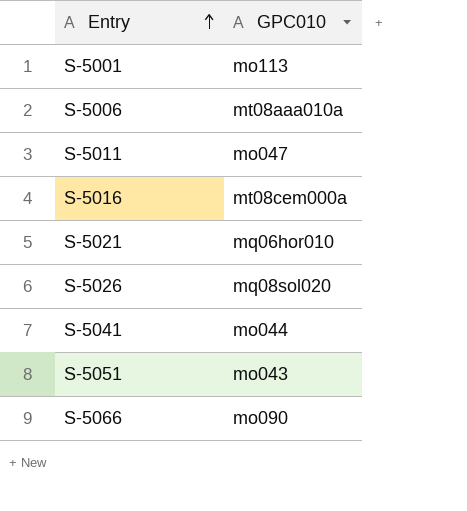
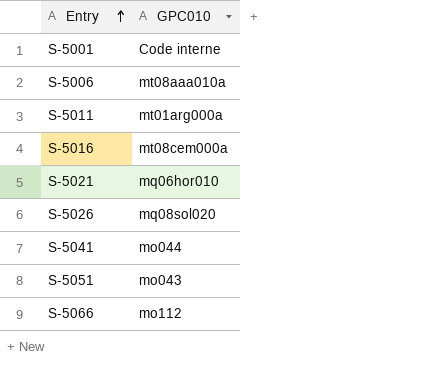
S-5001 | GPC010: mo113 -> Code interne
S-5011 | GPC010: mo047 -> mt01arg000a
S-5066 | GPC010: mo090 -> mo112

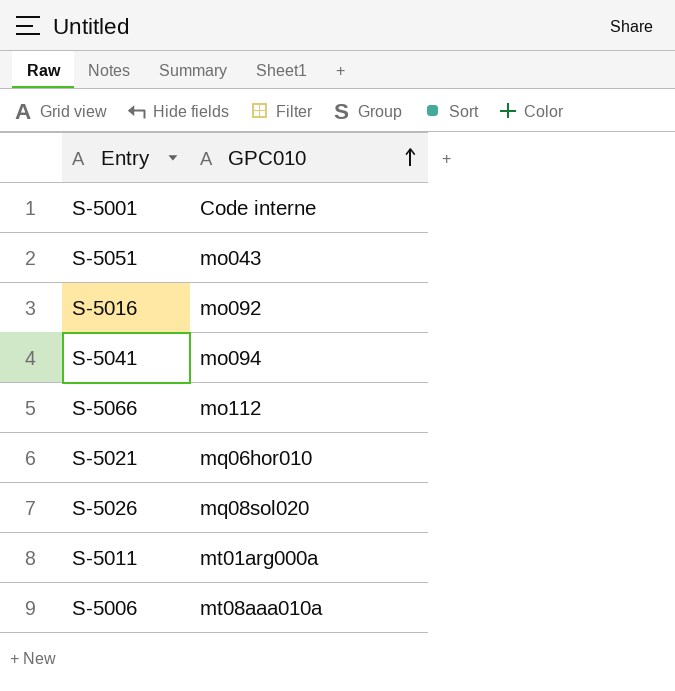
row order: Entry ascending -> GPC010 ascending
S-5016 | GPC010: mt08cem000a -> mo092
S-5041 | GPC010: mo044 -> mo094

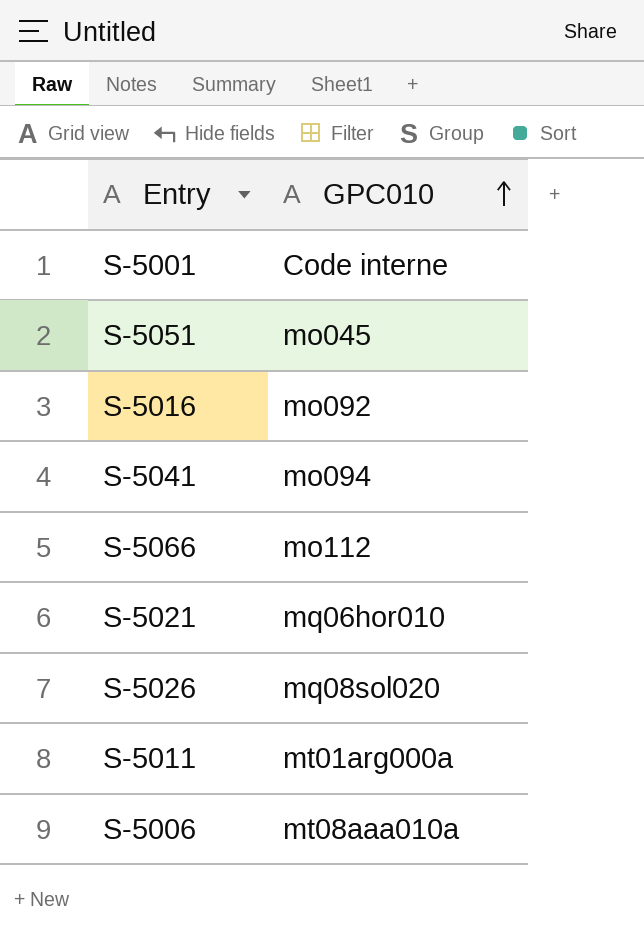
S-5051 | GPC010: mo043 -> mo045

